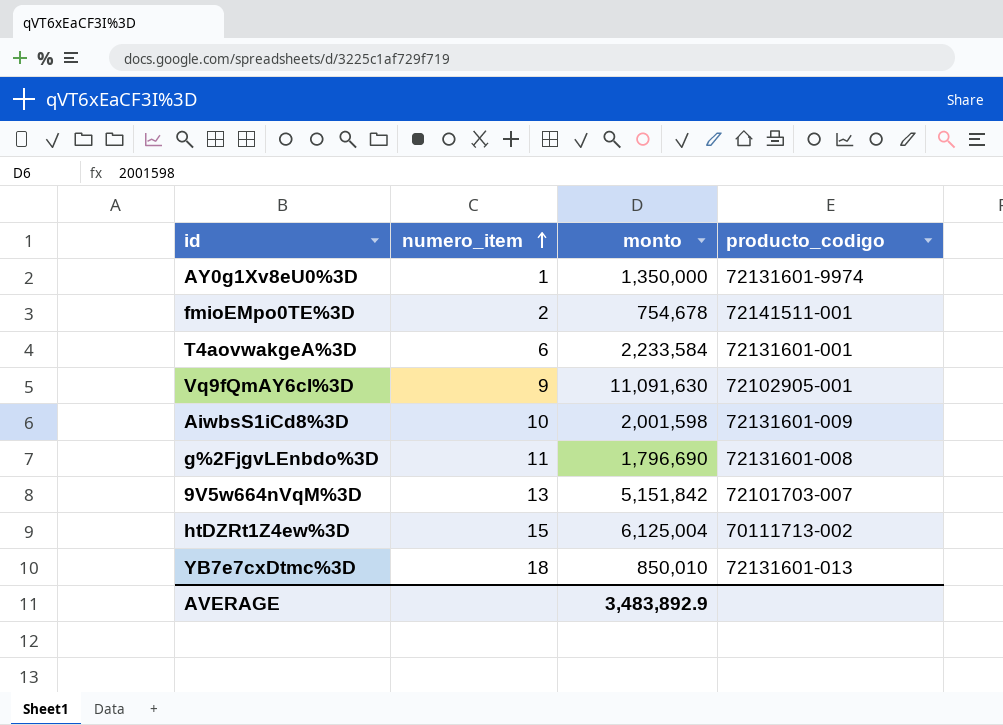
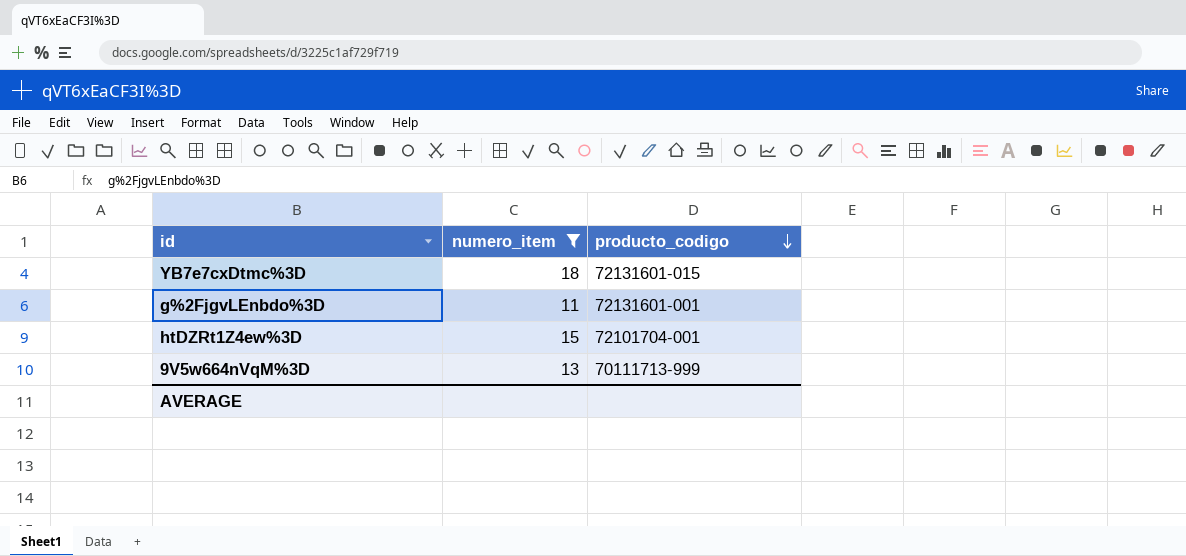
filter: none -> numero_item >= 11
row order: numero_item ascending -> producto_codigo descending
column monto | position: 3 -> none
YB7e7cxDtmc%3D | producto_codigo: 72131601-013 -> 72131601-015
g%2FjgvLEnbdo%3D | producto_codigo: 72131601-008 -> 72131601-001
htDZRt1Z4ew%3D | producto_codigo: 70111713-002 -> 72101704-001
9V5w664nVqM%3D | producto_codigo: 72101703-007 -> 70111713-999

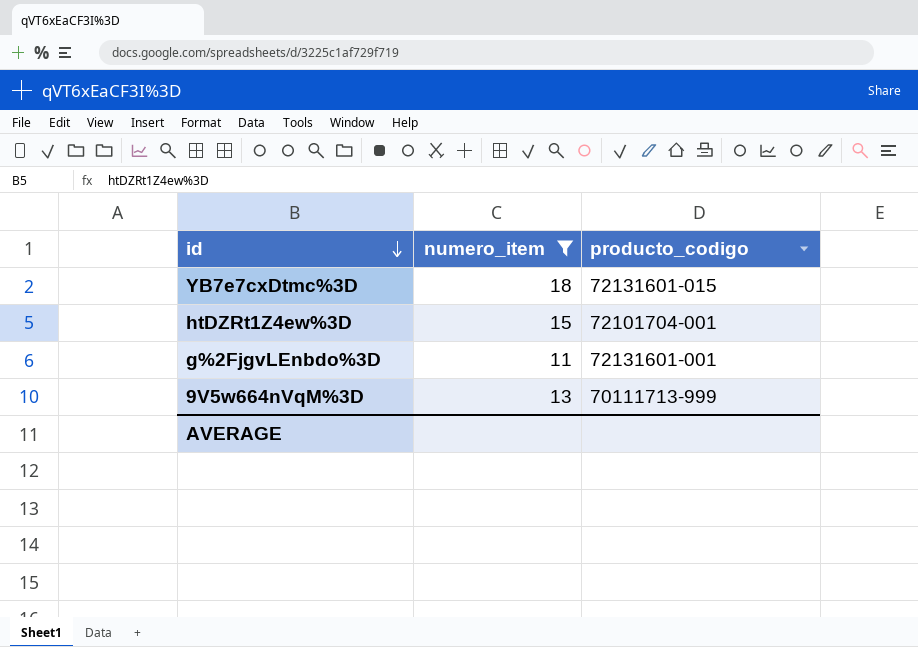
row order: producto_codigo descending -> id descending

